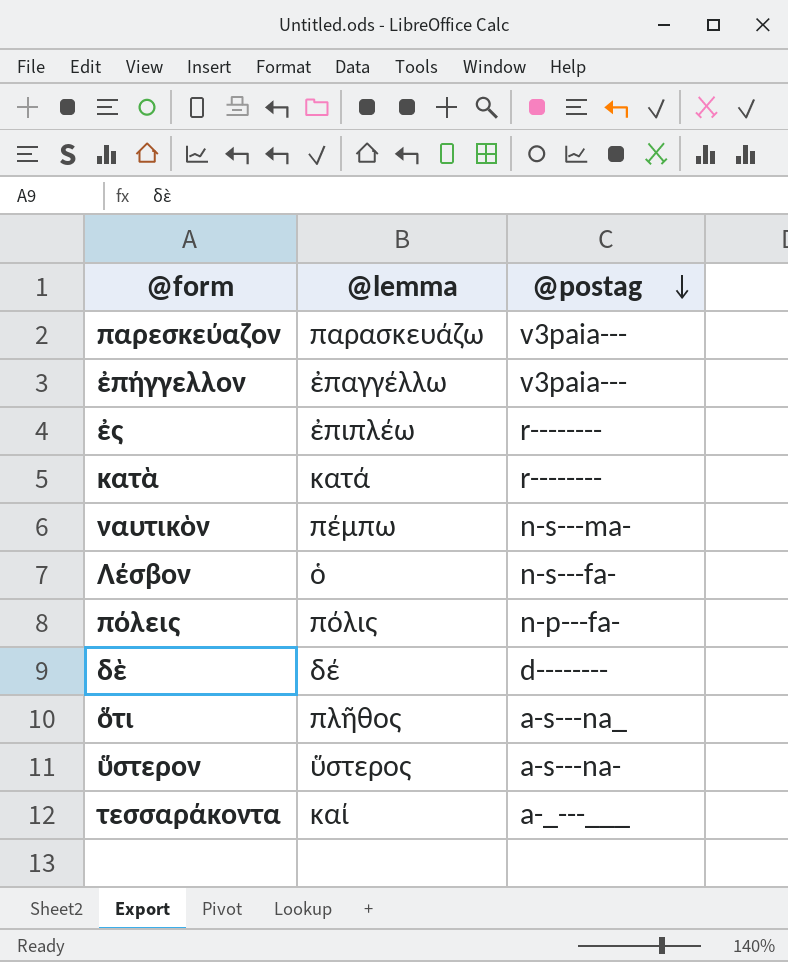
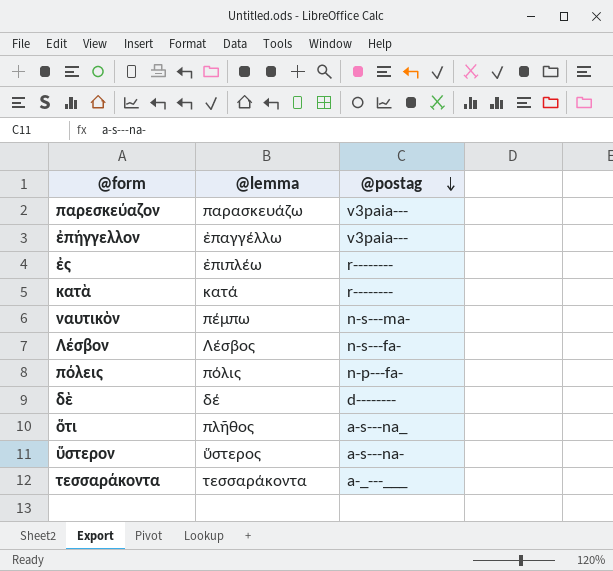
Λέσβον | @lemma: ὁ -> Λέσβος
τεσσαράκοντα | @lemma: καί -> τεσσαράκοντα

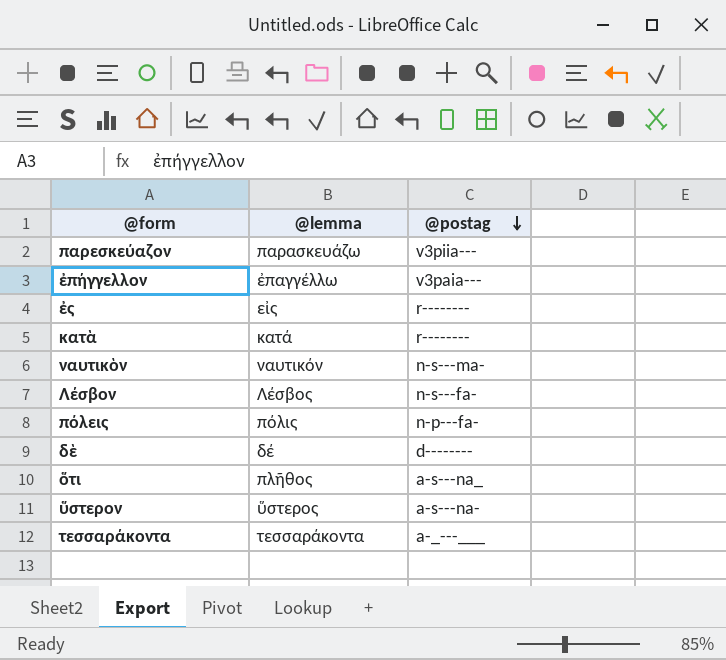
παρεσκεύαζον | @postag: v3paia--- -> v3piia---
ἐς | @lemma: ἐπιπλέω -> εἰς
ναυτικὸν | @lemma: πέμπω -> ναυτικόν

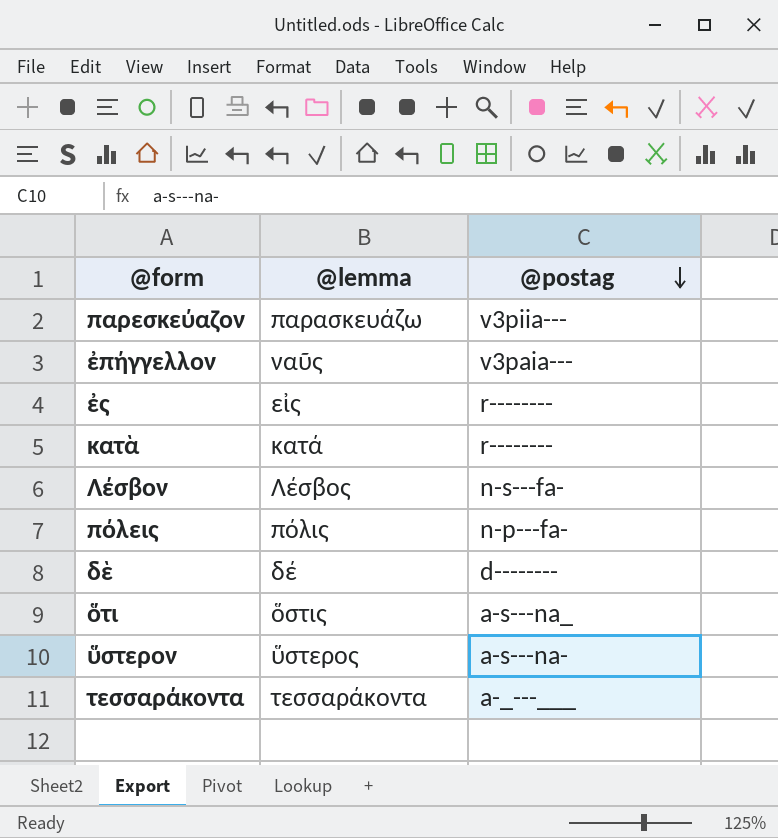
row ναυτικὸν: ναυτικόν | n-s---ma- -> none
ἐπήγγελλον | @lemma: ἐπαγγέλλω -> ναῦς
ὅτι | @lemma: πλῆθος -> ὅστις

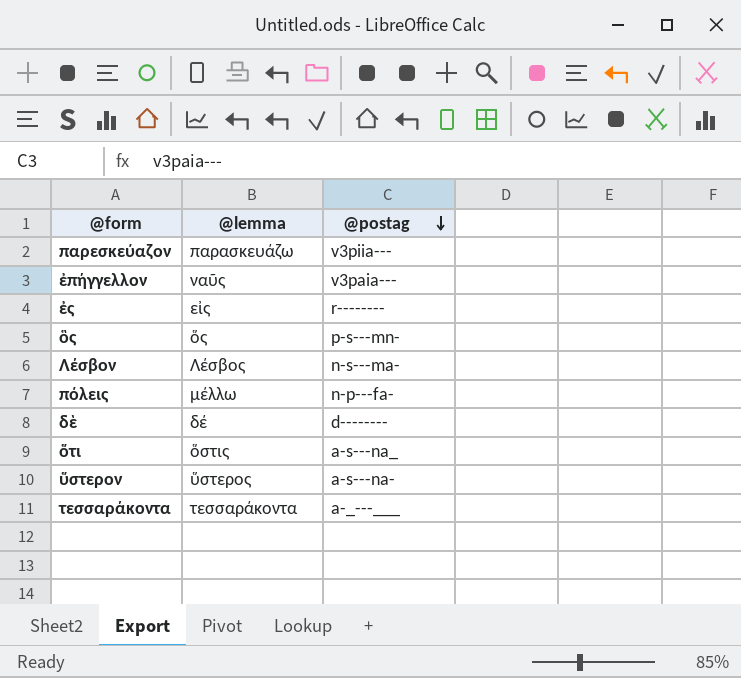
row κατὰ: κατά | r-------- -> none
row ὃς: none -> ὅς | p-s---mn-
Λέσβον | @postag: n-s---fa- -> n-s---ma-
πόλεις | @lemma: πόλις -> μέλλω

